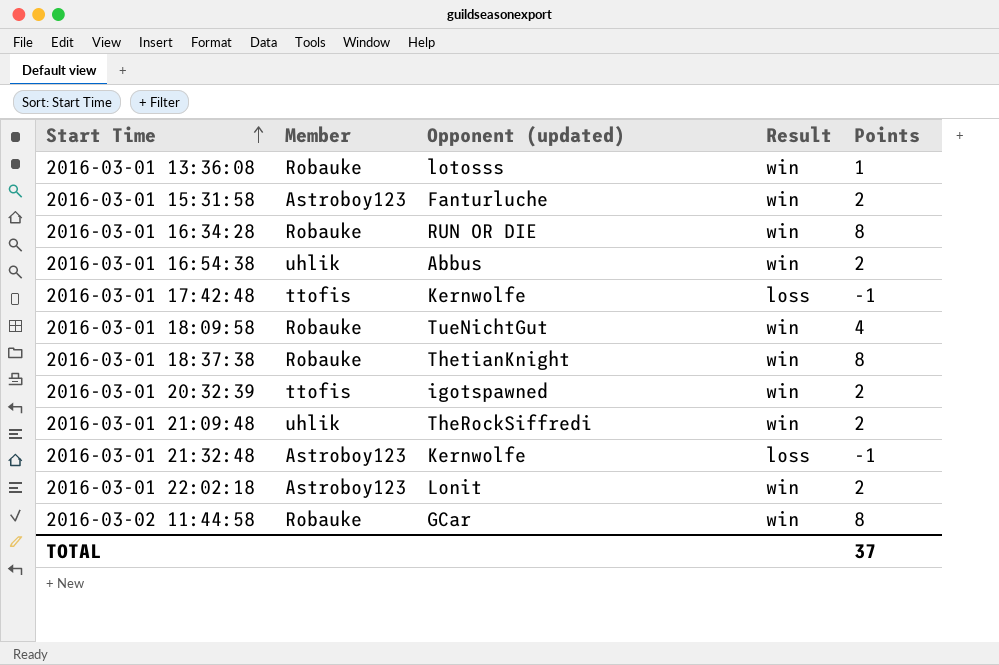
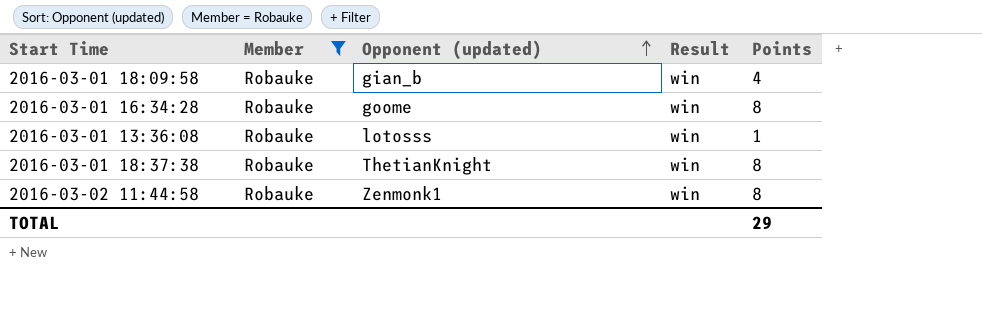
filter: none -> Member = Robauke
row order: Start Time ascending -> Opponent (updated) ascending
2016-03-01 18:09:58 | Opponent (updated): TueNichtGut -> gian_b
2016-03-01 16:34:28 | Opponent (updated): RUN OR DIE -> goome
2016-03-02 11:44:58 | Opponent (updated): GCar -> Zenmonk1
TOTAL | Points: 37 -> 29

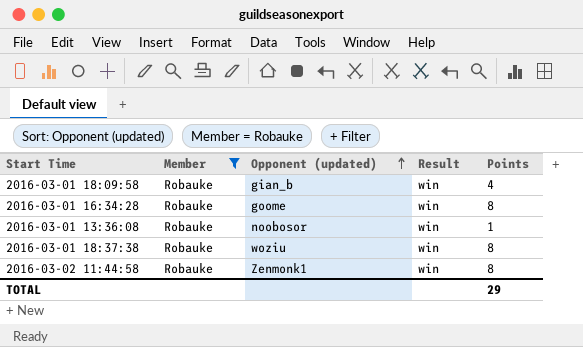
2016-03-01 13:36:08 | Opponent (updated): lotosss -> noobosor
2016-03-01 18:37:38 | Opponent (updated): ThetianKnight -> woziu

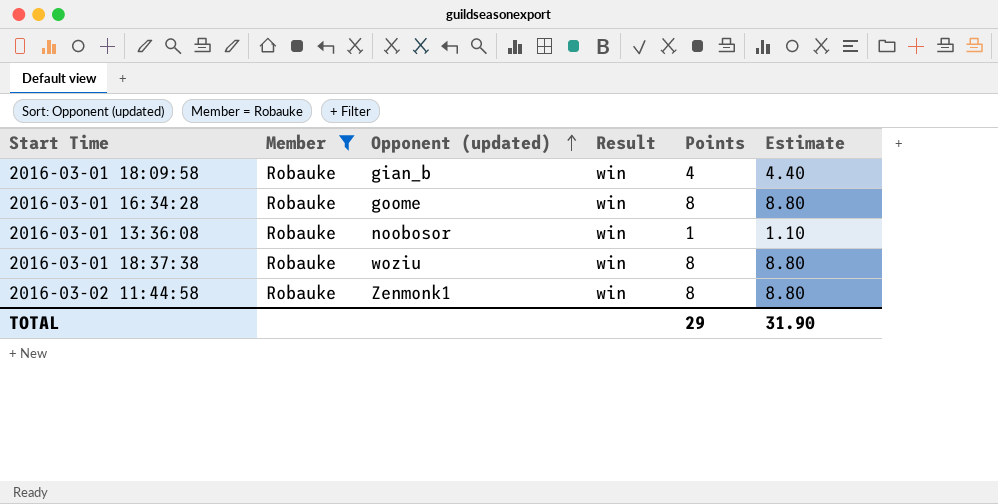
column Estimate | formula: none -> [Points] * 1.1

